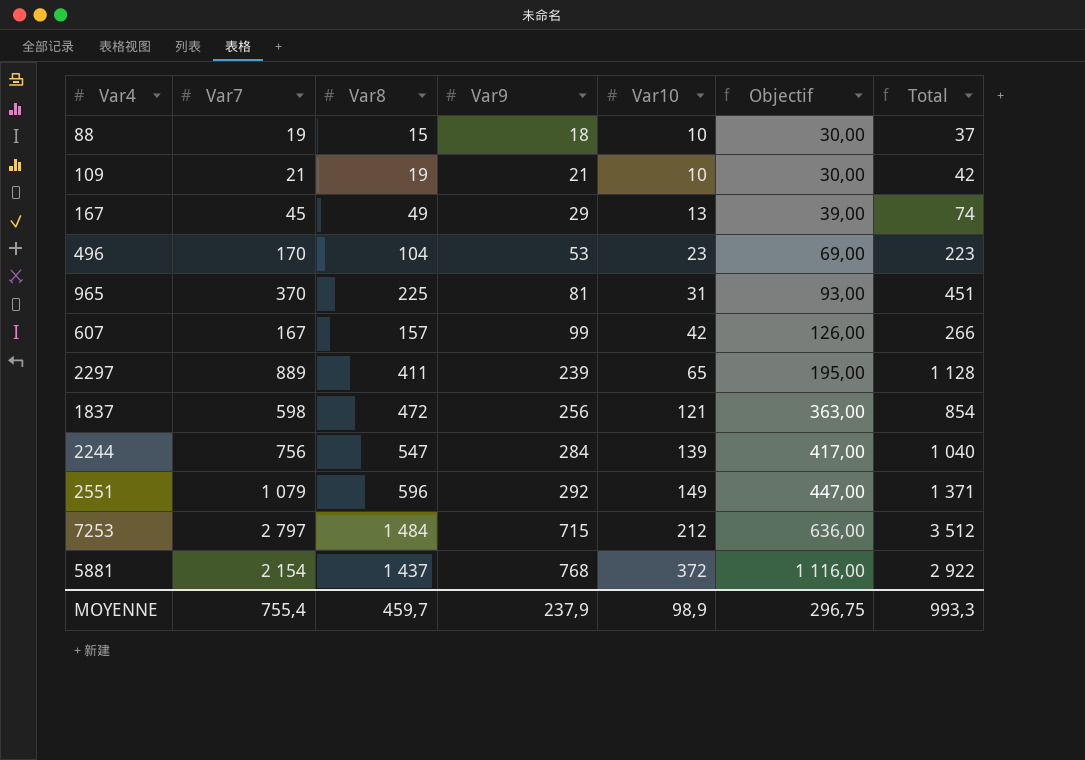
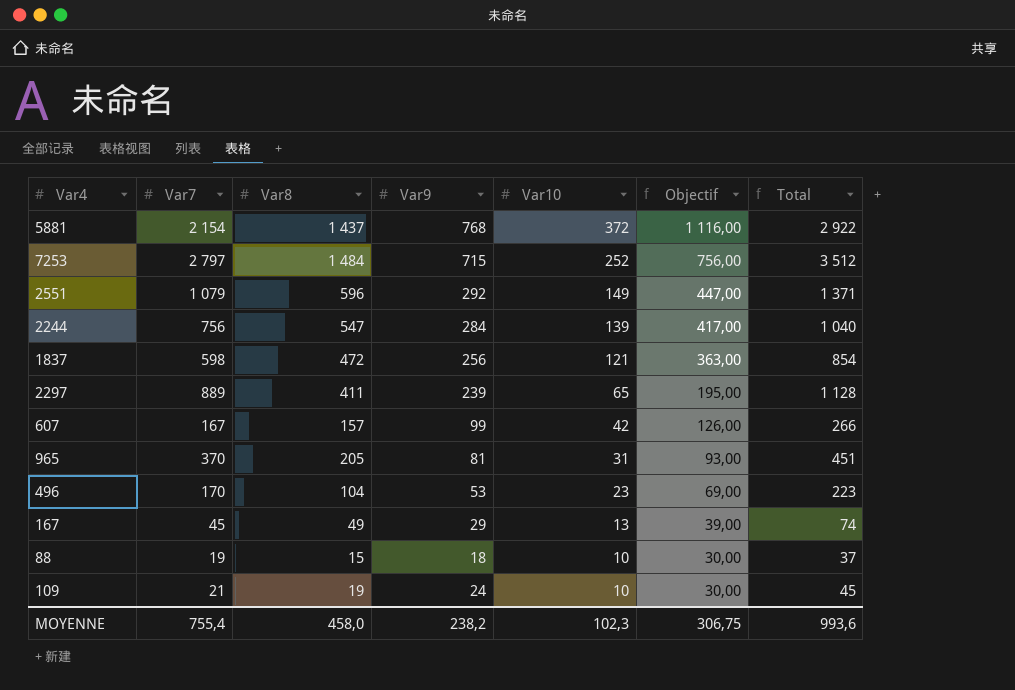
row order: Var9 ascending -> Var10 descending
7253 | Var10: 212 -> 252
7253 | Objectif: 636,00 -> 756,00
965 | Var8: 225 -> 205
109 | Var9: 21 -> 24
109 | Total: 42 -> 45
MOYENNE | Var8: 459,7 -> 458,0
MOYENNE | Var9: 237,9 -> 238,2
MOYENNE | Var10: 98,9 -> 102,3
MOYENNE | Objectif: 296,75 -> 306,75
MOYENNE | Total: 993,3 -> 993,6

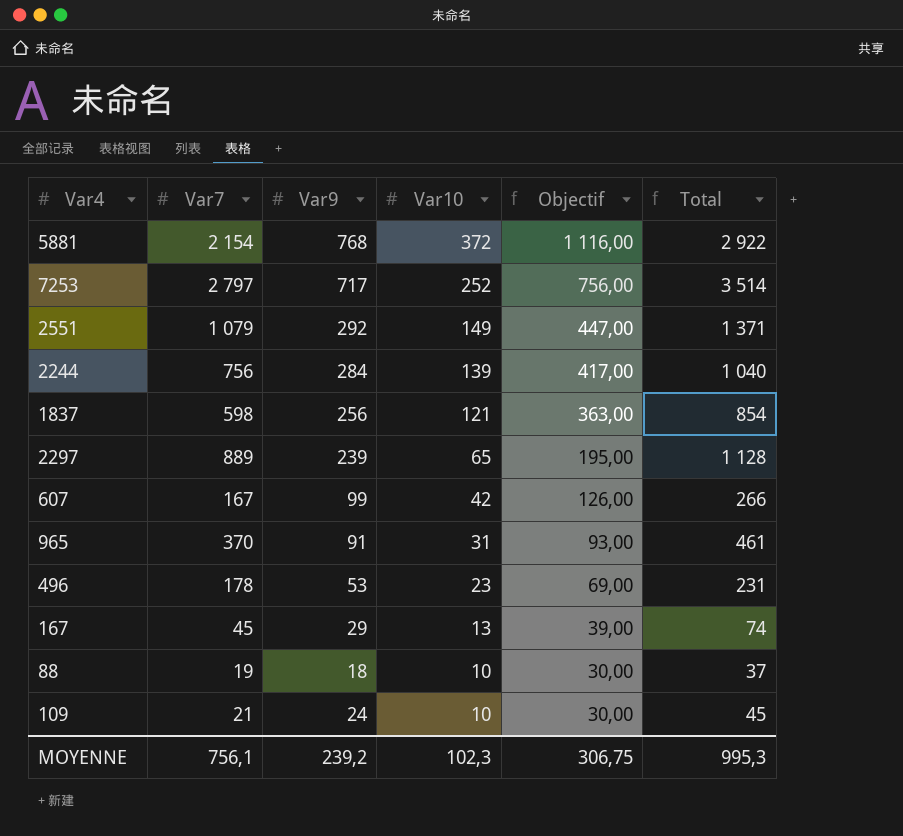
column Var8 | position: 3 -> none
7253 | Var9: 715 -> 717
7253 | Total: 3 512 -> 3 514
965 | Var9: 81 -> 91
965 | Total: 451 -> 461
496 | Var7: 170 -> 178
496 | Total: 223 -> 231
MOYENNE | Var7: 755,4 -> 756,1
MOYENNE | Var9: 238,2 -> 239,2
MOYENNE | Total: 993,6 -> 995,3

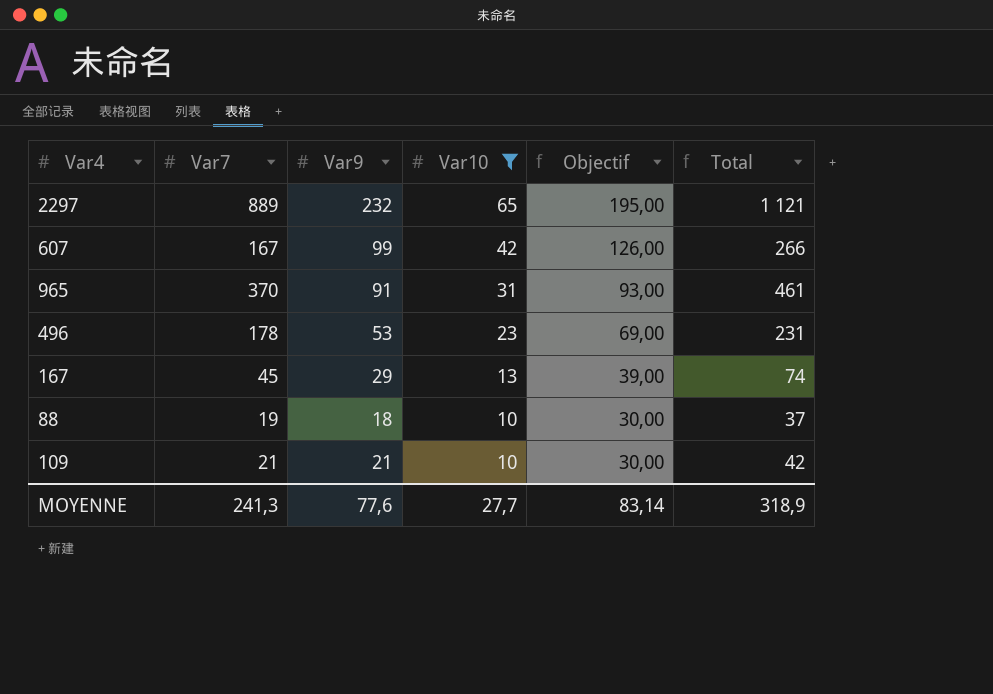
filter: none -> Var10 <= 65
2297 | Var9: 239 -> 232
2297 | Total: 1 128 -> 1 121
109 | Var9: 24 -> 21
109 | Total: 45 -> 42
MOYENNE | Var7: 756,1 -> 241,3
MOYENNE | Var9: 239,2 -> 77,6
MOYENNE | Var10: 102,3 -> 27,7
MOYENNE | Objectif: 306,75 -> 83,14
MOYENNE | Total: 995,3 -> 318,9

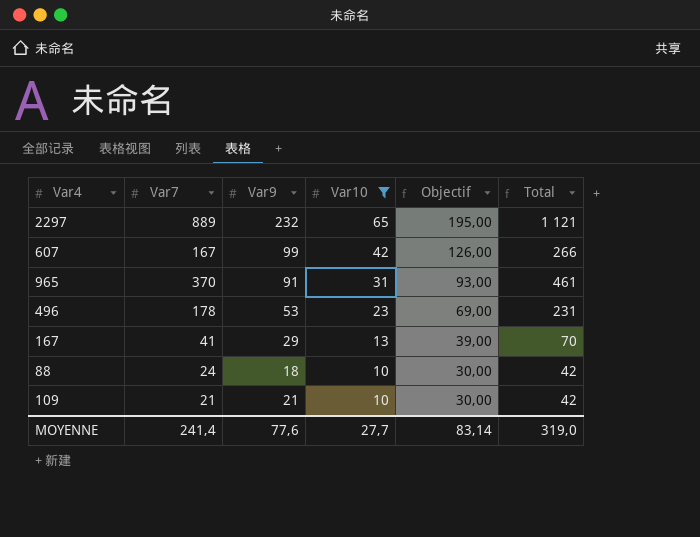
167 | Var7: 45 -> 41
167 | Total: 74 -> 70
88 | Var7: 19 -> 24
88 | Total: 37 -> 42
MOYENNE | Var7: 241,3 -> 241,4
MOYENNE | Total: 318,9 -> 319,0

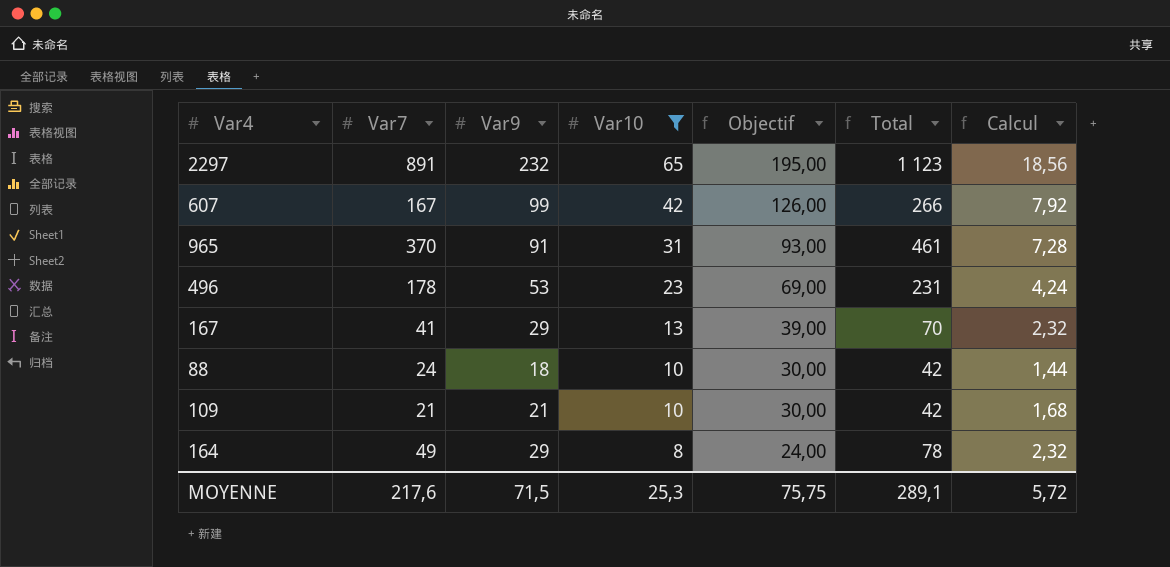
column Calcul | formula: none -> [Var9] * 0,08
2297 | Var7: 889 -> 891
2297 | Total: 1 121 -> 1 123
row 164: none -> 49 | 29 | 8 | 24,00 | 78 | 2,32
MOYENNE | Var7: 241,4 -> 217,6
MOYENNE | Var9: 77,6 -> 71,5
MOYENNE | Var10: 27,7 -> 25,3
MOYENNE | Objectif: 83,14 -> 75,75
MOYENNE | Total: 319,0 -> 289,1

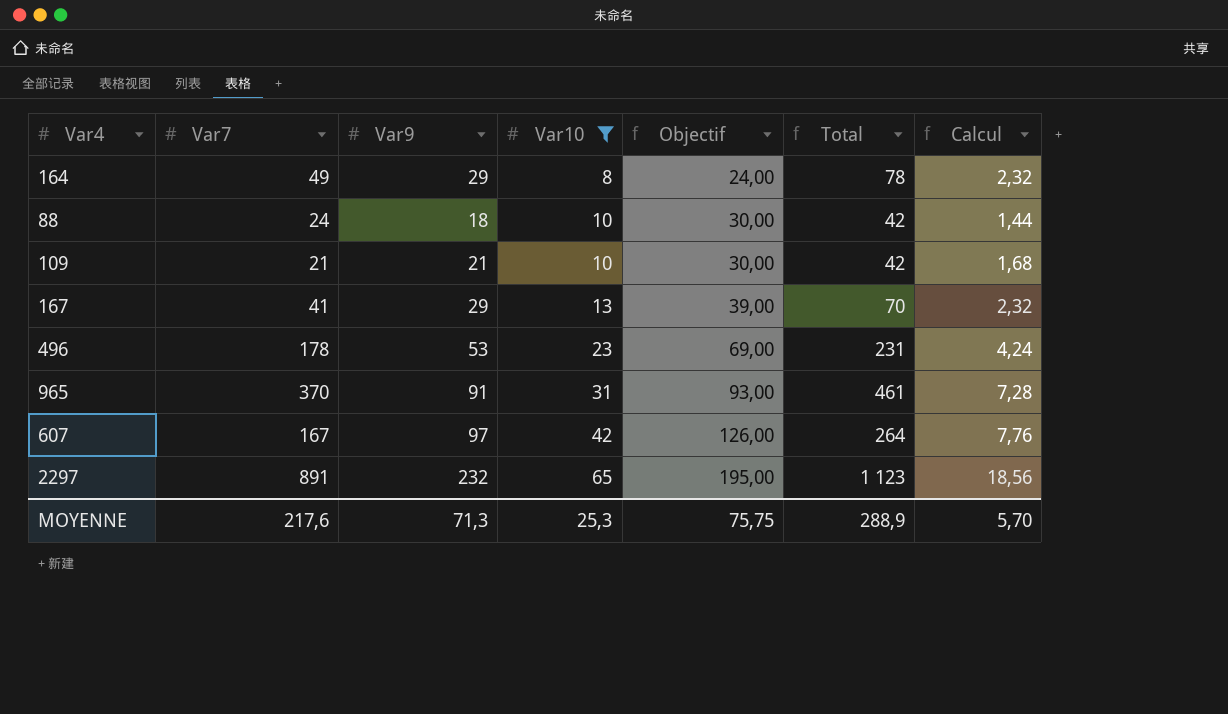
row order: Var10 descending -> Var10 ascending
607 | Var9: 99 -> 97
607 | Total: 266 -> 264
607 | Calcul: 7,92 -> 7,76
MOYENNE | Var9: 71,5 -> 71,3
MOYENNE | Total: 289,1 -> 288,9
MOYENNE | Calcul: 5,72 -> 5,70

